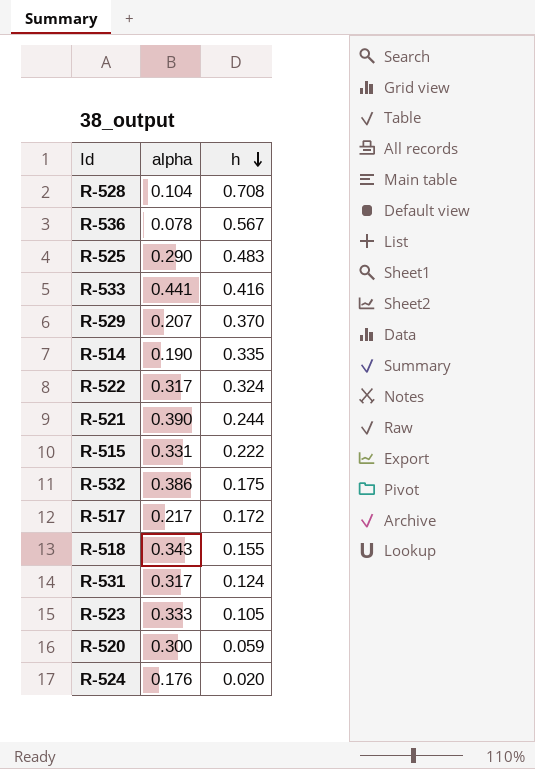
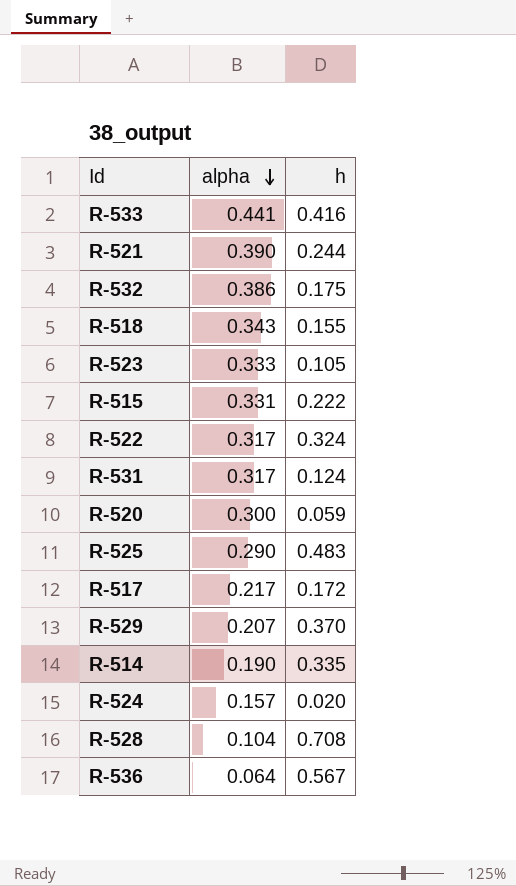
row order: h descending -> alpha descending
R-524 | alpha: 0.176 -> 0.157
R-536 | alpha: 0.078 -> 0.064

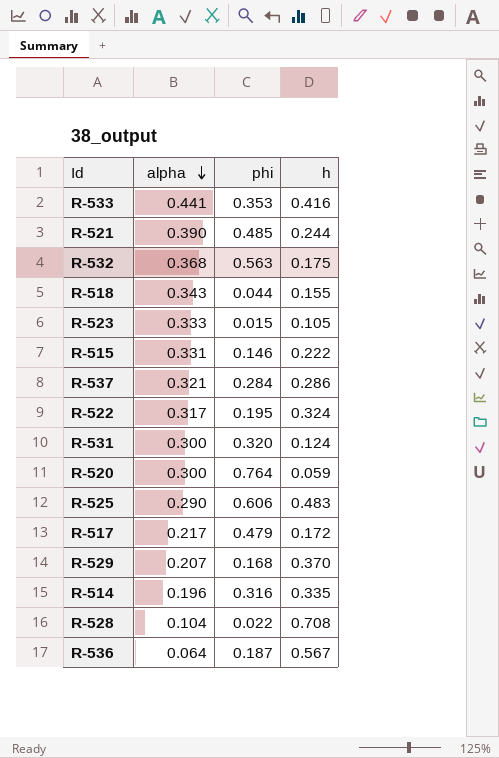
column phi | position: none -> 3
row R-524: 0.157 | 0.020 -> none
R-532 | alpha: 0.386 -> 0.368
row R-537: none -> 0.321 | 0.284 | 0.286
R-531 | alpha: 0.317 -> 0.300
R-514 | alpha: 0.190 -> 0.196

